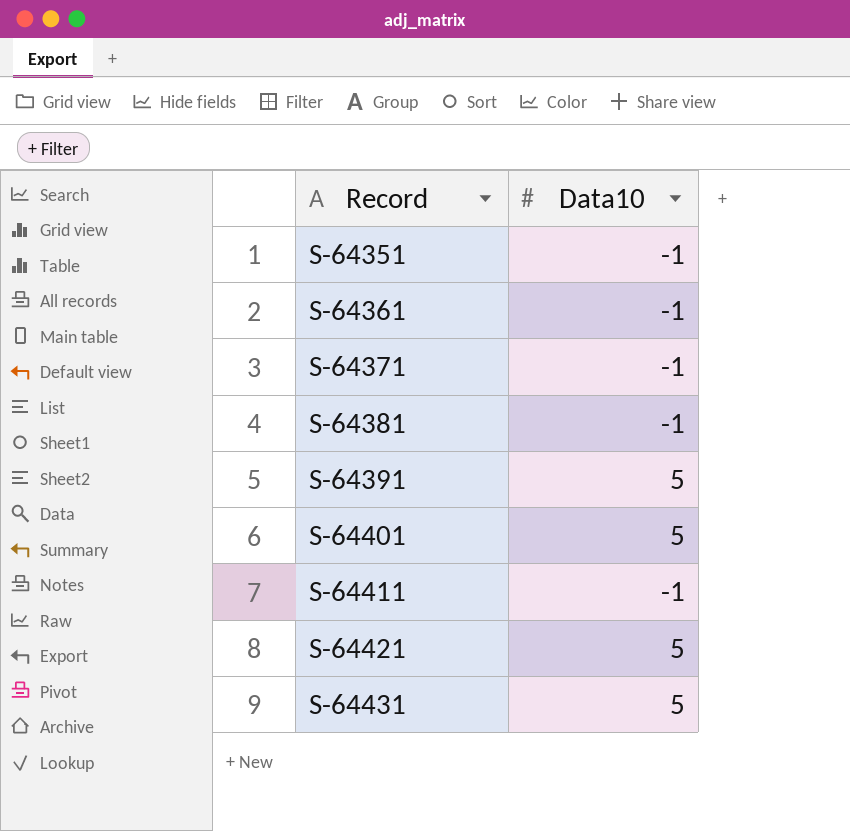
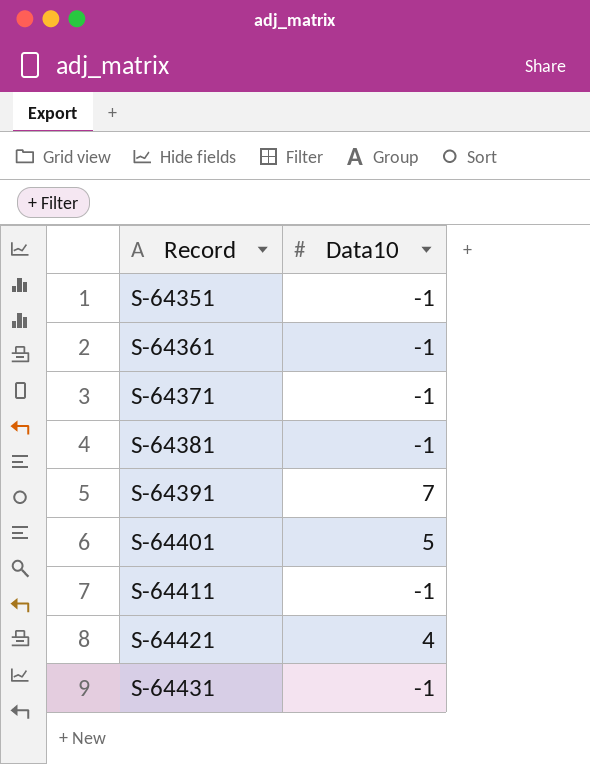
S-64391 | Data10: 5 -> 7
S-64421 | Data10: 5 -> 4
S-64431 | Data10: 5 -> -1

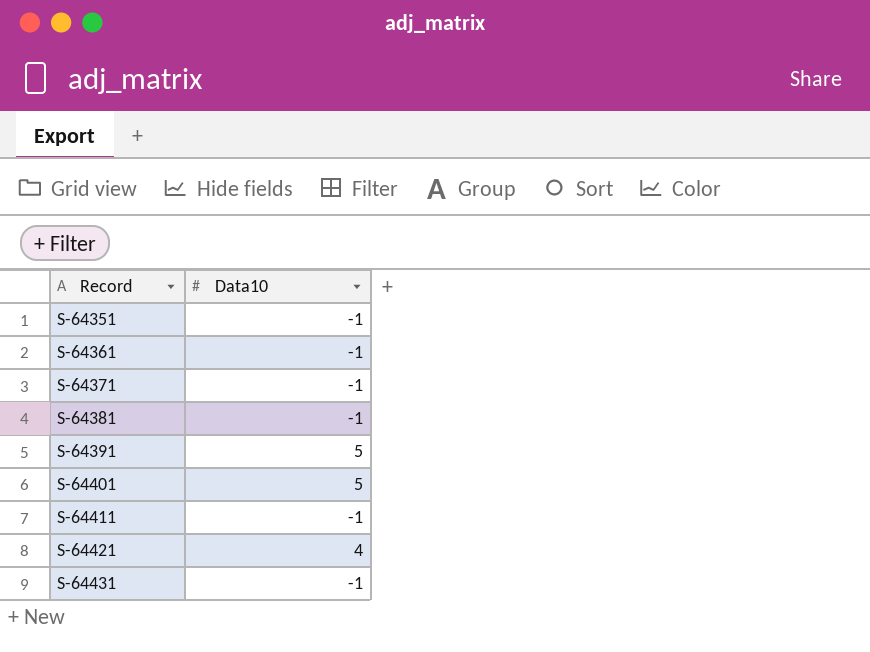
S-64391 | Data10: 7 -> 5

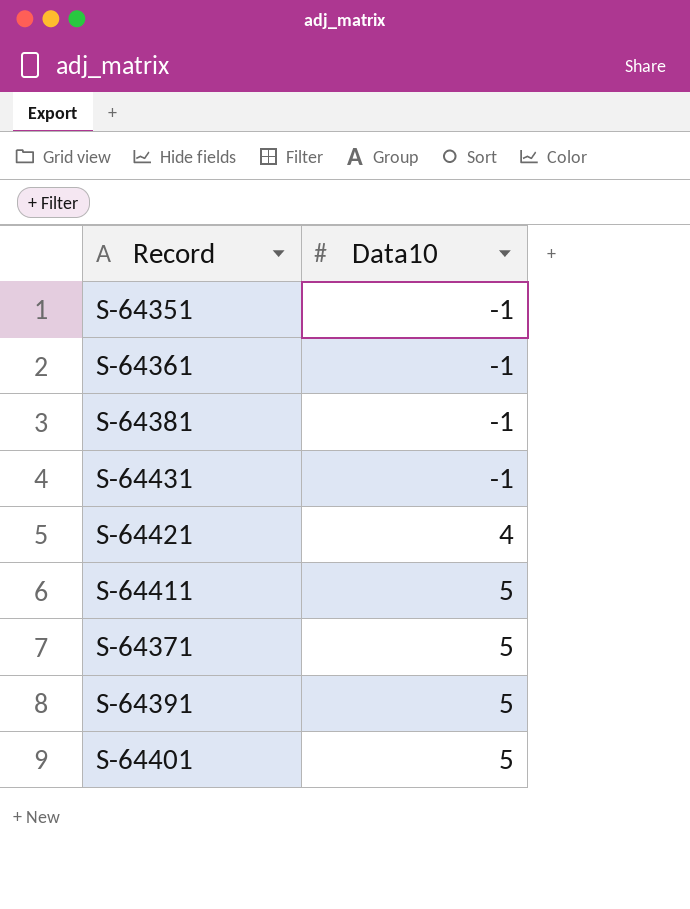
row order: Record ascending -> Data10 ascending
S-64411 | Data10: -1 -> 5
S-64371 | Data10: -1 -> 5

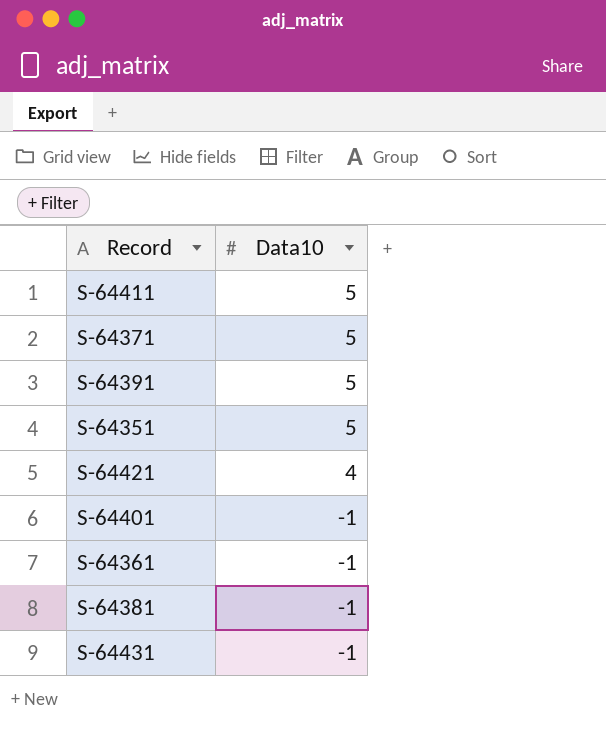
row order: Data10 ascending -> Data10 descending
S-64351 | Data10: -1 -> 5
S-64401 | Data10: 5 -> -1

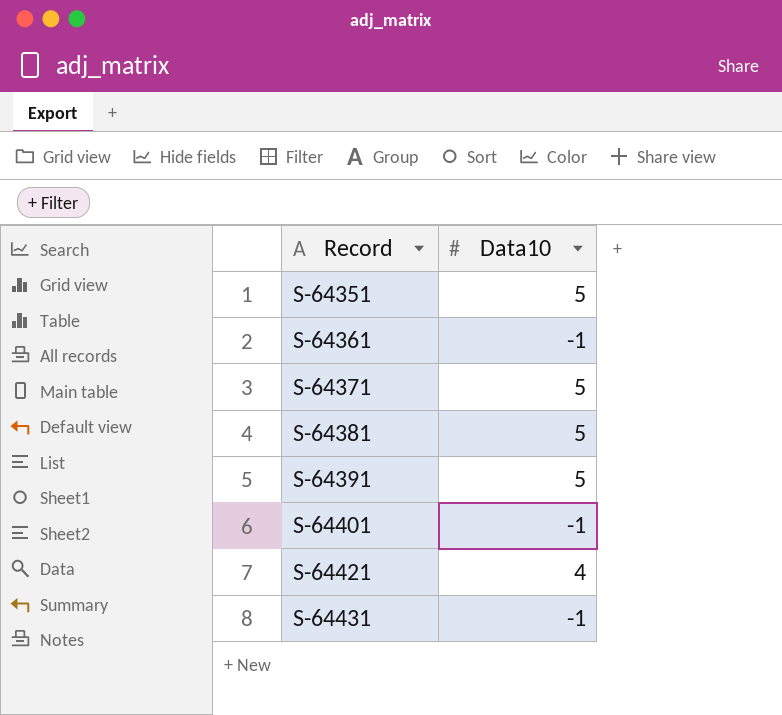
row order: Data10 descending -> Record ascending
row S-64411: 5 -> none
S-64381 | Data10: -1 -> 5

